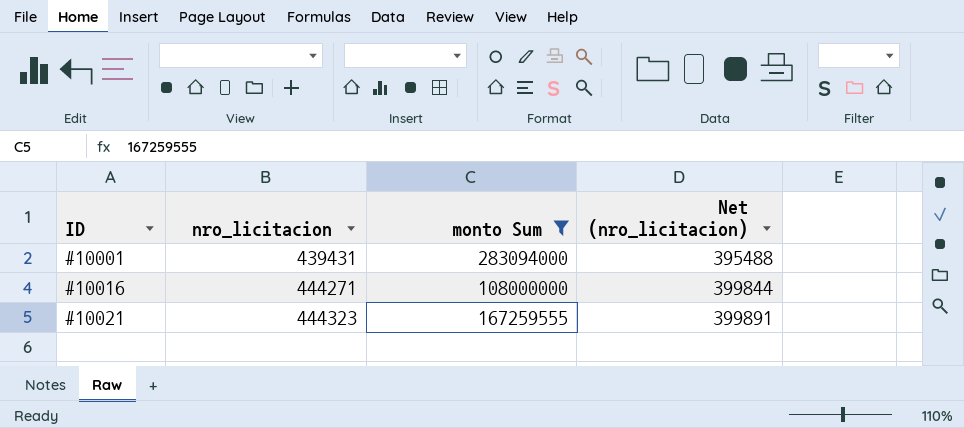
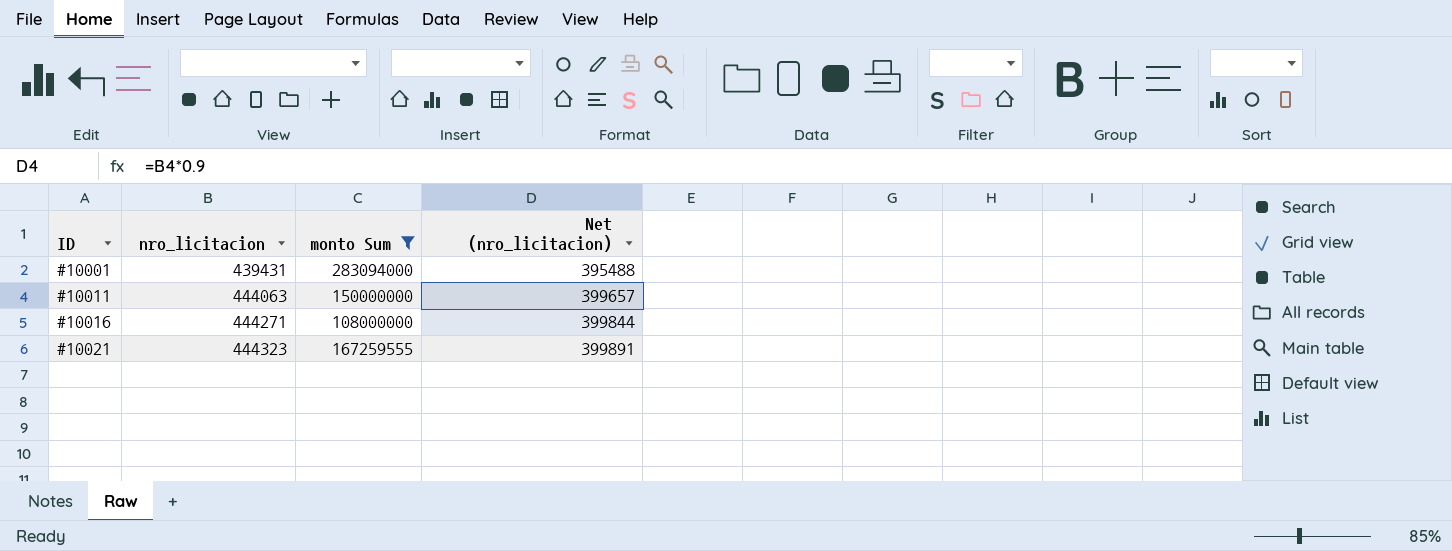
row #10011: none -> 444063 | 150000000 | 399657

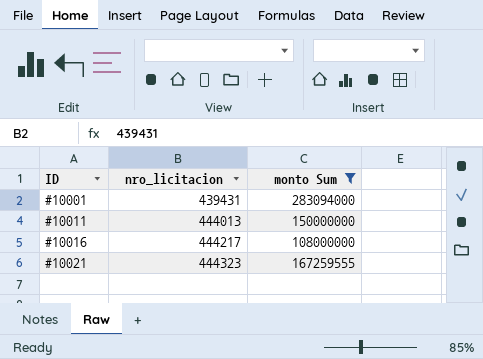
column Net (nro_licitacion) | formula: [nro_licitacion] * 0.9 -> none
#10011 | nro_licitacion: 444063 -> 444013
#10016 | nro_licitacion: 444271 -> 444217

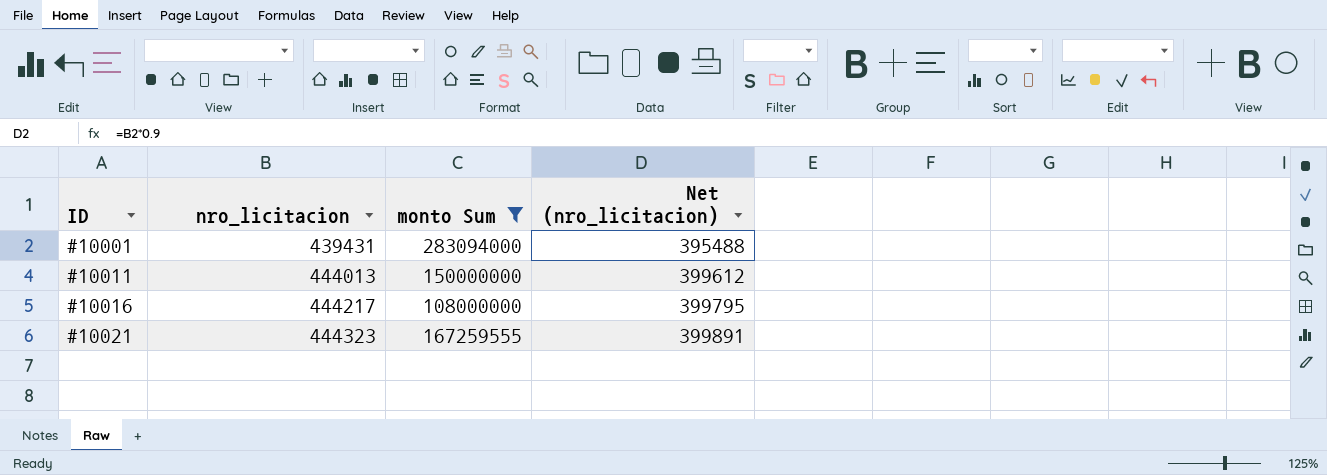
column Net (nro_licitacion) | formula: none -> [nro_licitacion] * 0.9

